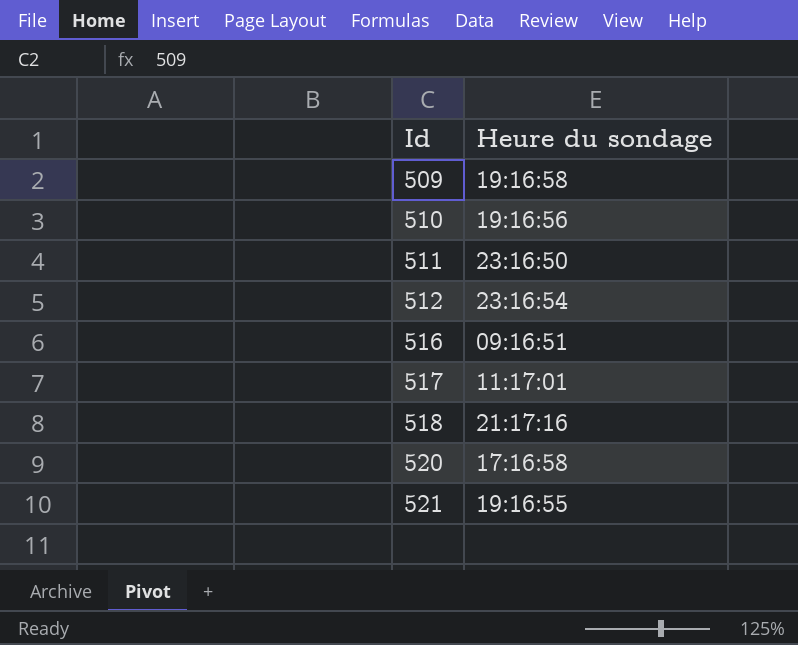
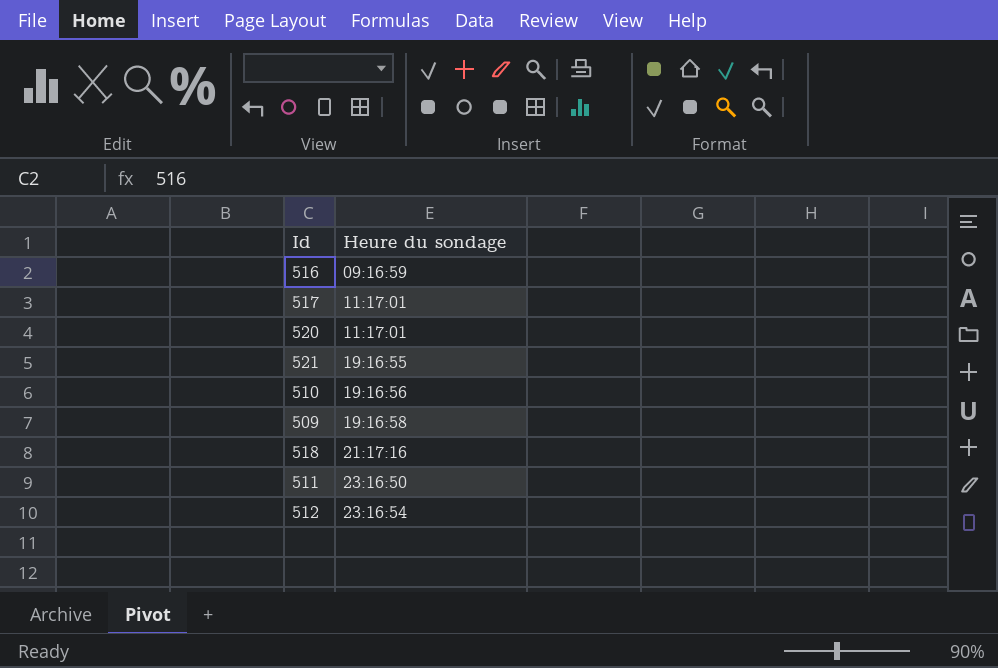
row order: Id ascending -> Heure du sondage ascending
516 | Heure du sondage: 09:16:51 -> 09:16:59
520 | Heure du sondage: 17:16:58 -> 11:17:01

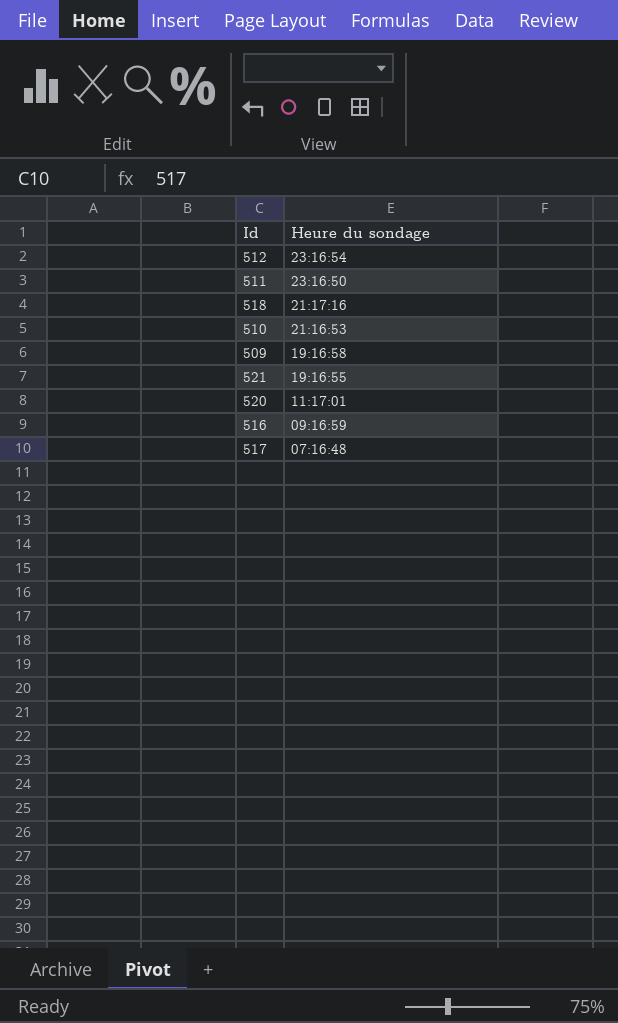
row order: Heure du sondage ascending -> Heure du sondage descending
510 | Heure du sondage: 19:16:56 -> 21:16:53
517 | Heure du sondage: 11:17:01 -> 07:16:48

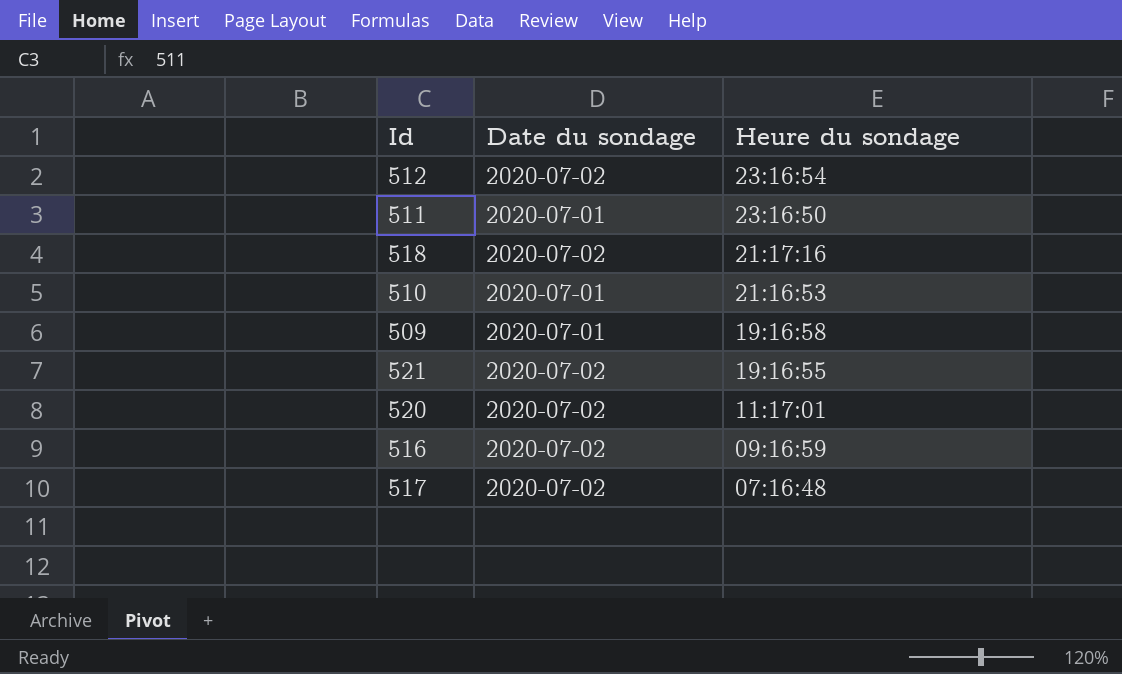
column Date du sondage | position: none -> 2

